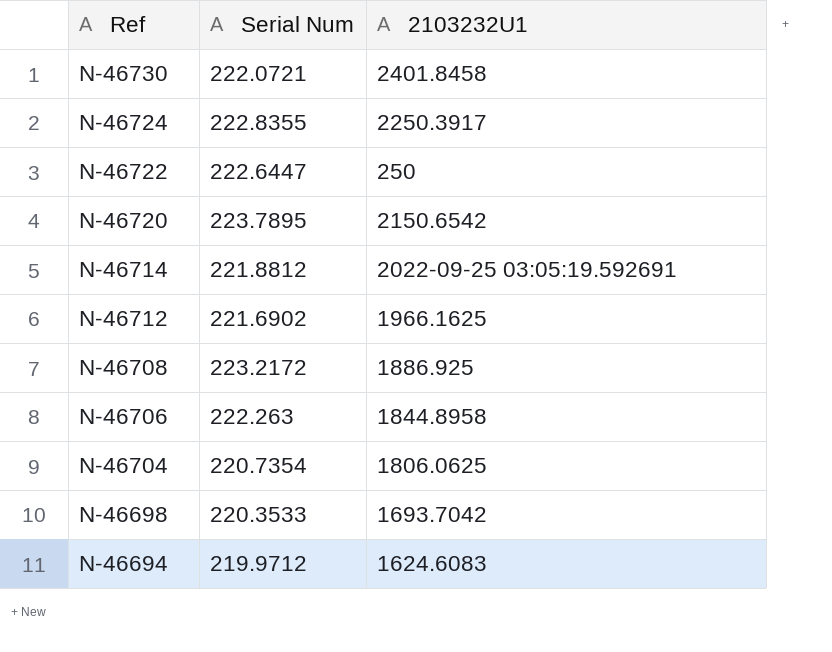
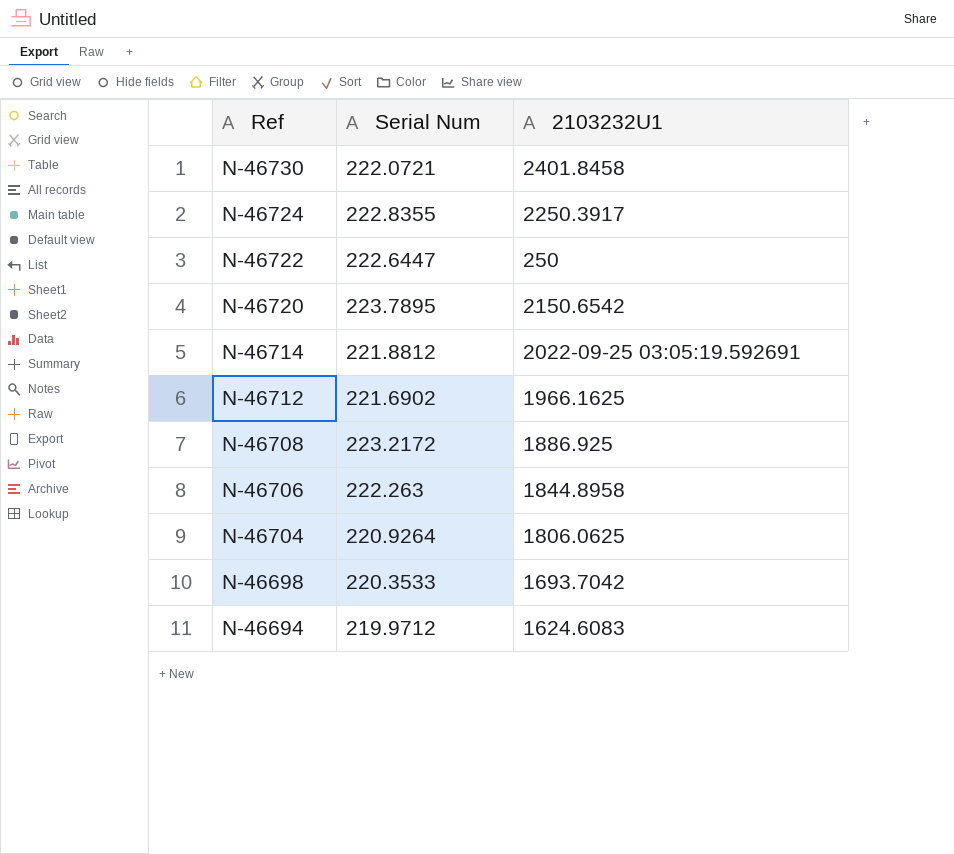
N-46704 | Serial Num: 220.7354 -> 220.9264

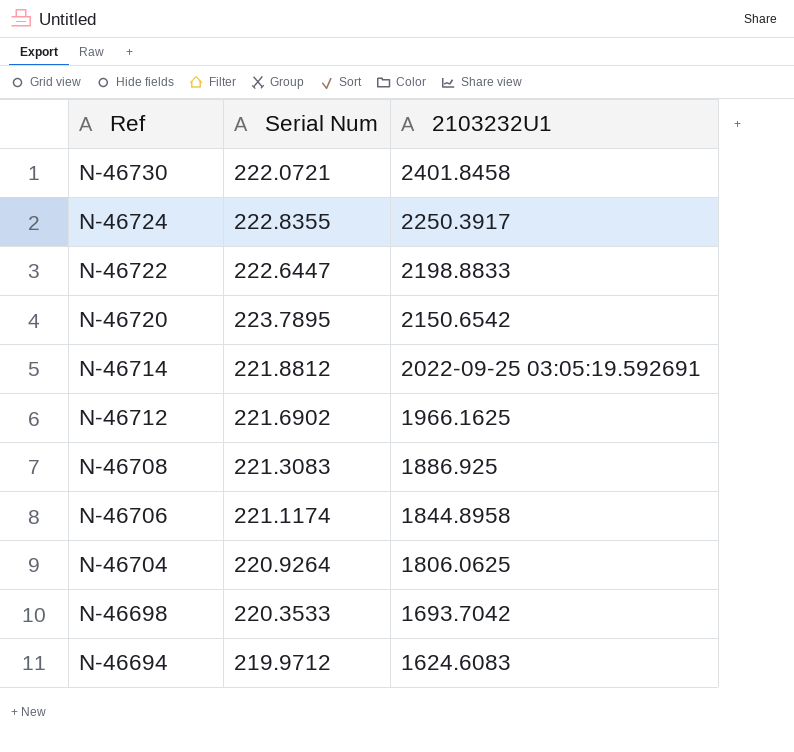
N-46722 | 2103232U1: 250 -> 2198.8833
N-46708 | Serial Num: 223.2172 -> 221.3083
N-46706 | Serial Num: 222.263 -> 221.1174

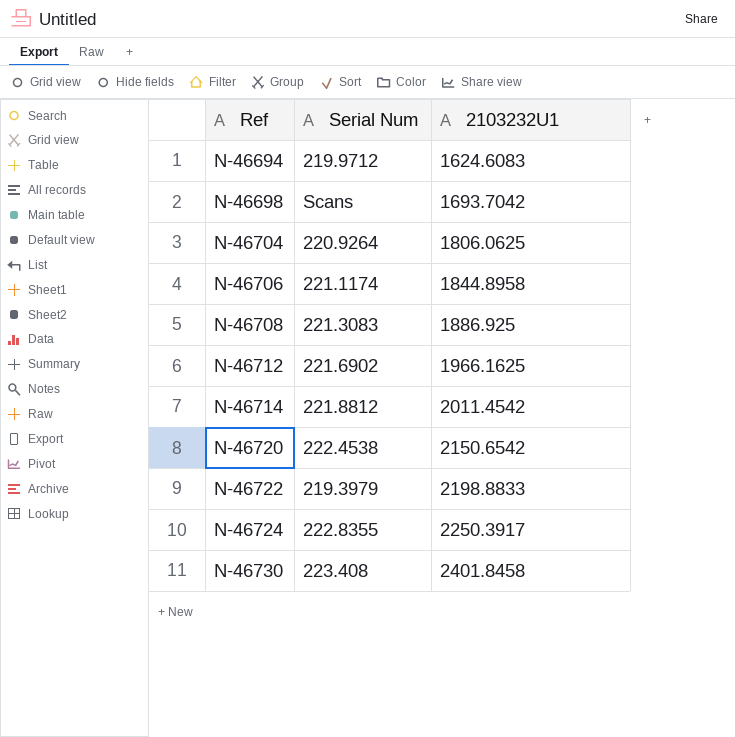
row order: Ref descending -> Ref ascending
N-46698 | Serial Num: 220.3533 -> Scans
N-46714 | 2103232U1: 2022-09-25 03:05:19.592691 -> 2011.4542
N-46720 | Serial Num: 223.7895 -> 222.4538
N-46722 | Serial Num: 222.6447 -> 219.3979
N-46730 | Serial Num: 222.0721 -> 223.408

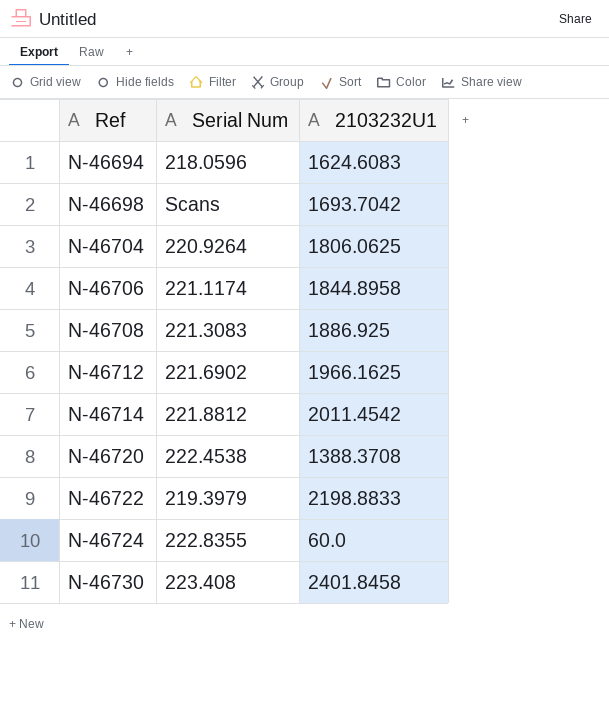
N-46694 | Serial Num: 219.9712 -> 218.0596
N-46720 | 2103232U1: 2150.6542 -> 1388.3708
N-46724 | 2103232U1: 2250.3917 -> 60.0

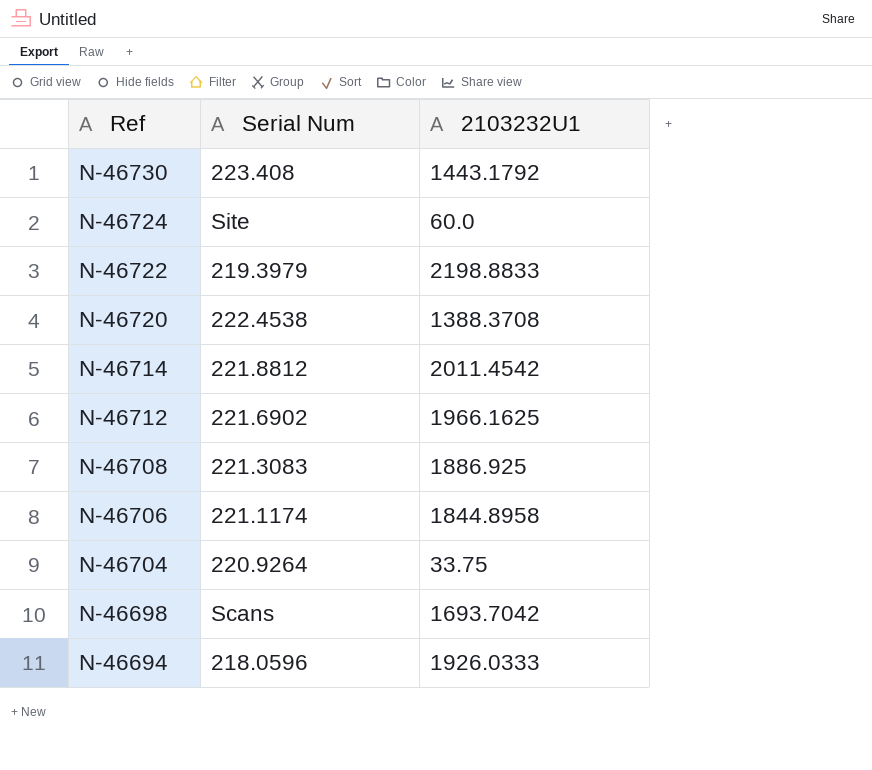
row order: Ref ascending -> Ref descending
N-46730 | 2103232U1: 2401.8458 -> 1443.1792
N-46724 | Serial Num: 222.8355 -> Site
N-46704 | 2103232U1: 1806.0625 -> 33.75
N-46694 | 2103232U1: 1624.6083 -> 1926.0333

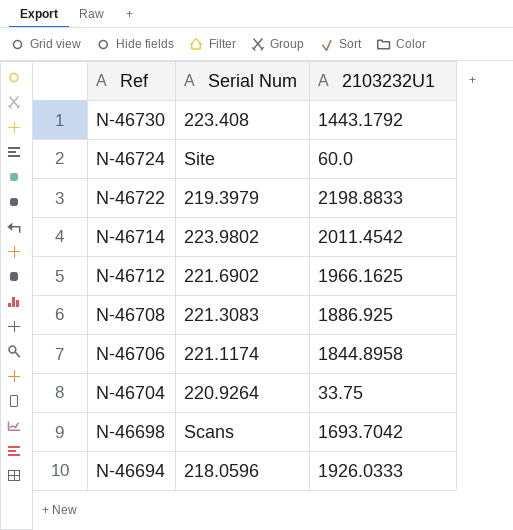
row N-46720: 222.4538 | 1388.3708 -> none
N-46714 | Serial Num: 221.8812 -> 223.9802

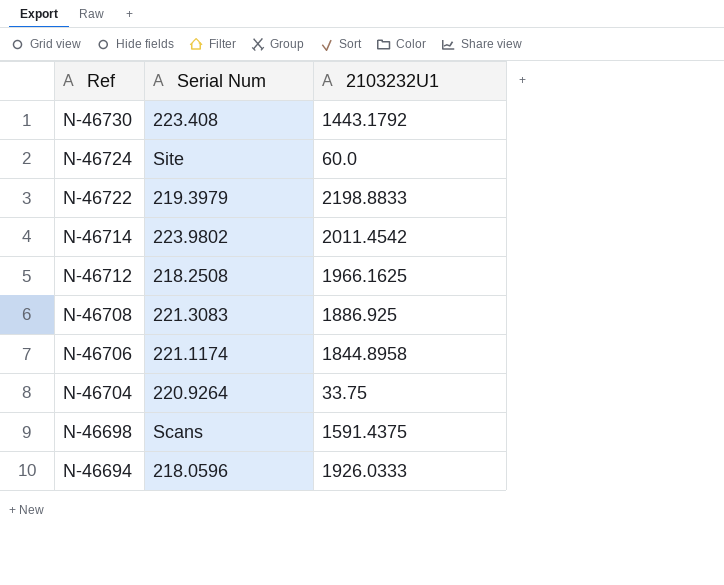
N-46712 | Serial Num: 221.6902 -> 218.2508
N-46698 | 2103232U1: 1693.7042 -> 1591.4375

